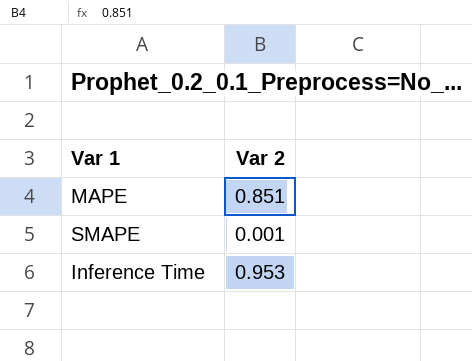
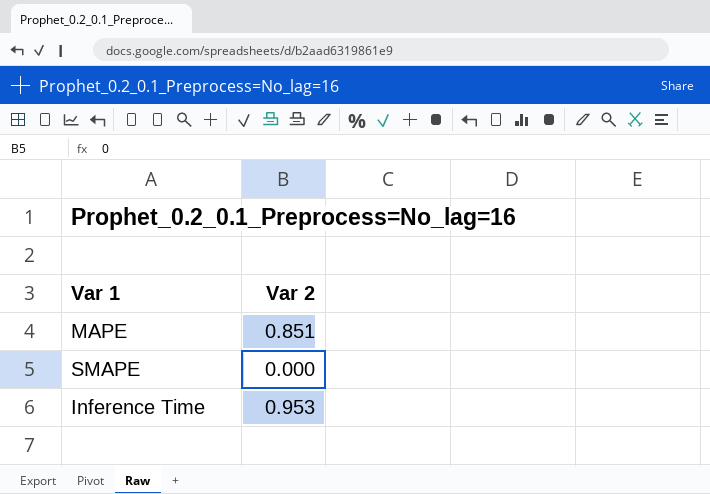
SMAPE | Var 2: 0.001 -> 0.000

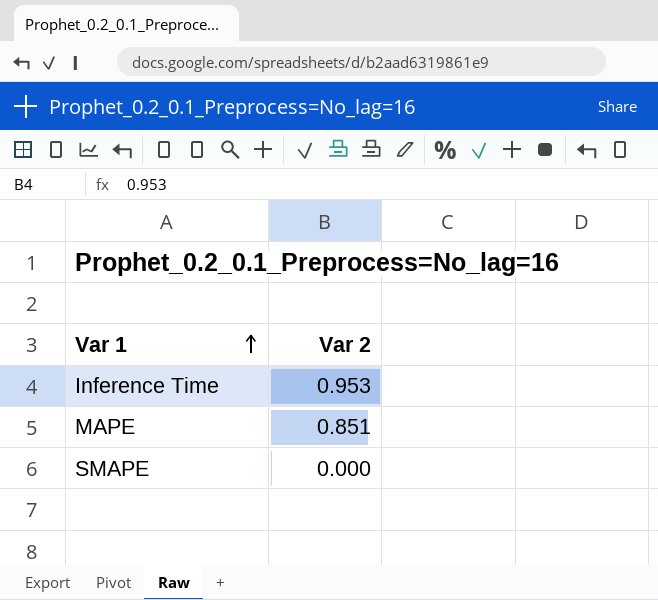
row order: none -> Var 1 ascending

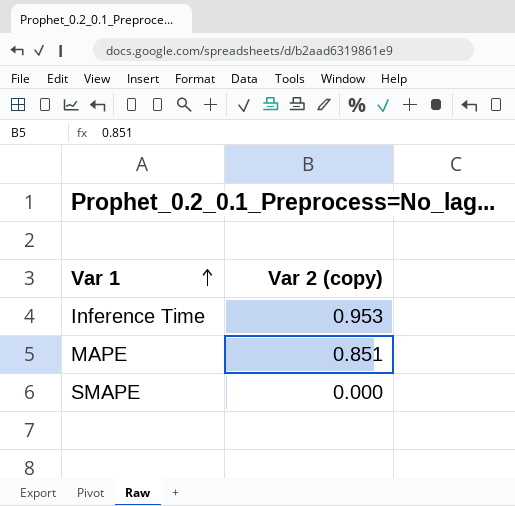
column name: Var 2 -> Var 2 (copy)

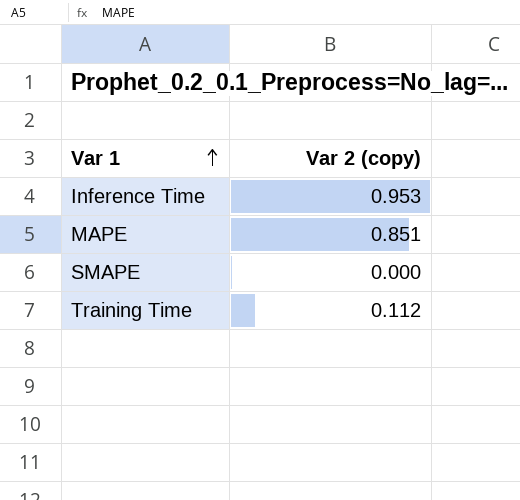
row Training Time: none -> 0.112

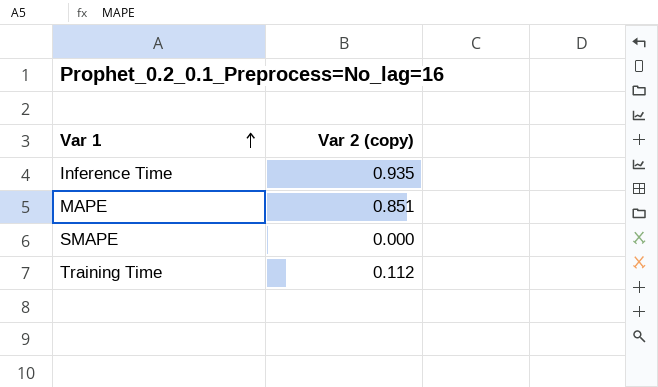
Inference Time | Var 2 (copy): 0.953 -> 0.935

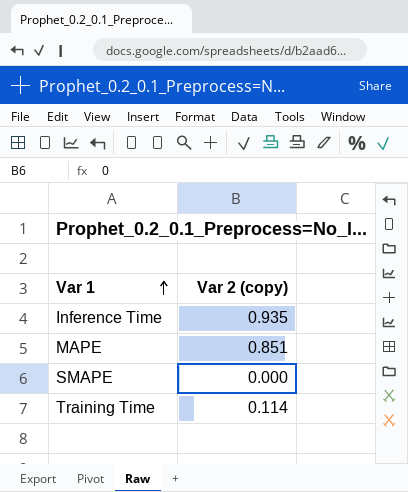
Training Time | Var 2 (copy): 0.112 -> 0.114

